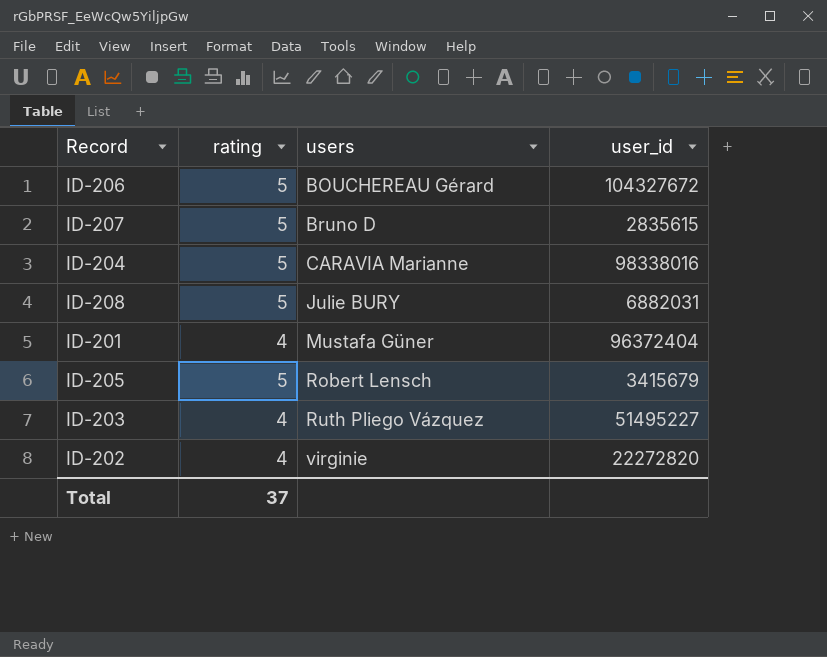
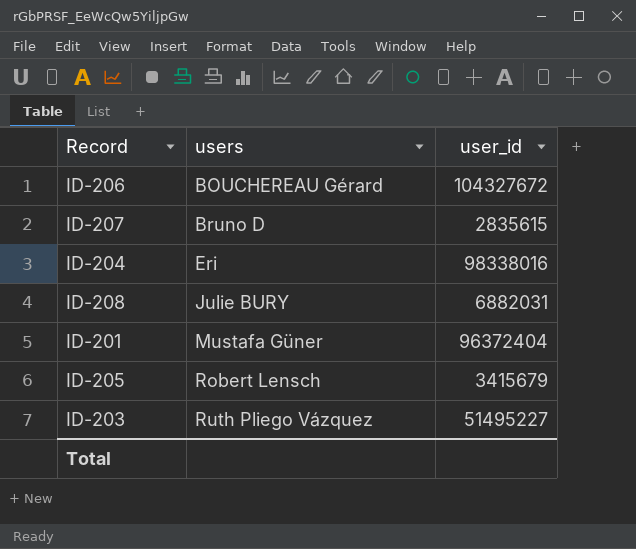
column rating | position: 2 -> none
row ID-202: 4 | virginie | 22272820 -> none
ID-204 | users: CARAVIA Marianne -> Eri

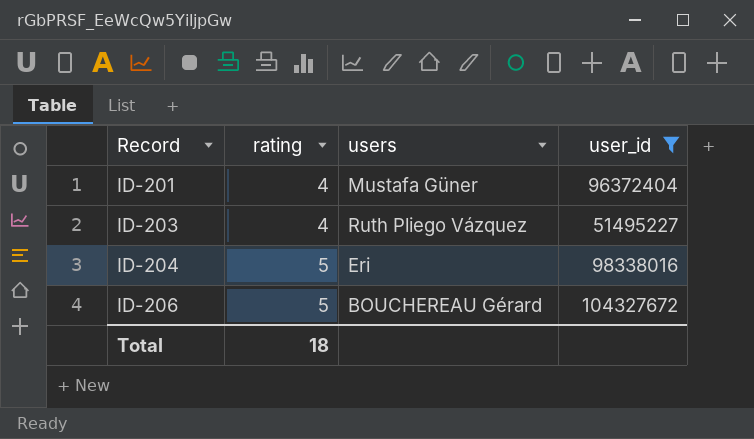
filter: none -> user_id >= 51495227
row order: users ascending -> Record ascending
column rating | position: none -> 2

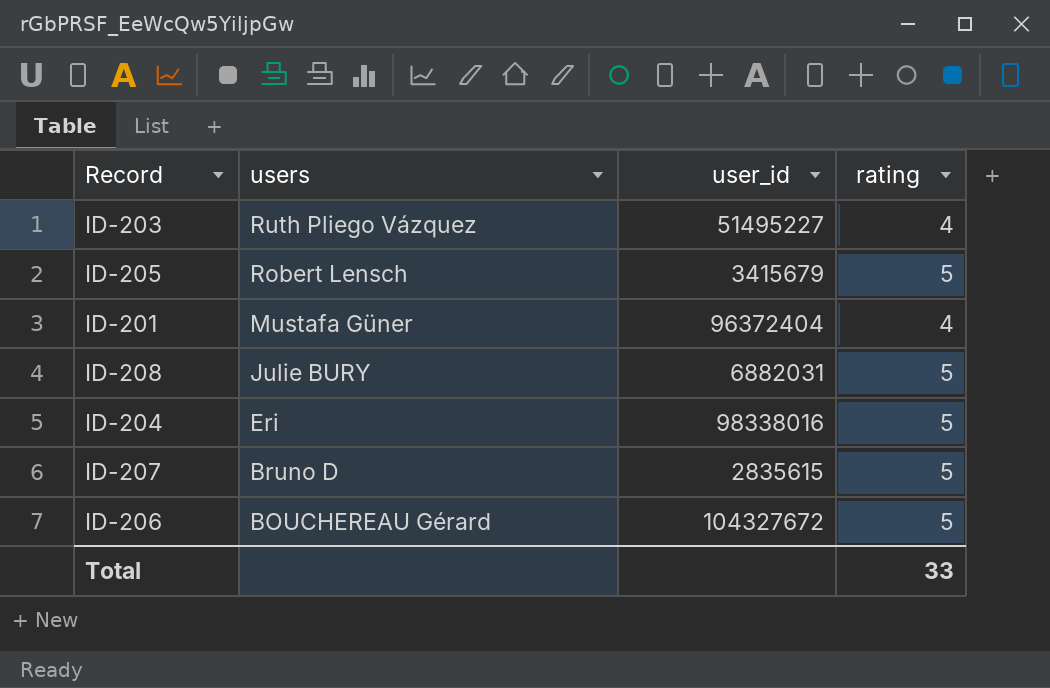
filter: user_id >= 51495227 -> none
row order: Record ascending -> users descending
column rating | position: 2 -> 4
Total | rating: 18 -> 33

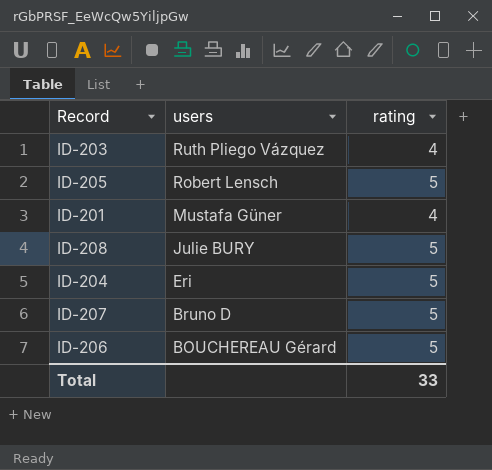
column user_id | position: 3 -> none

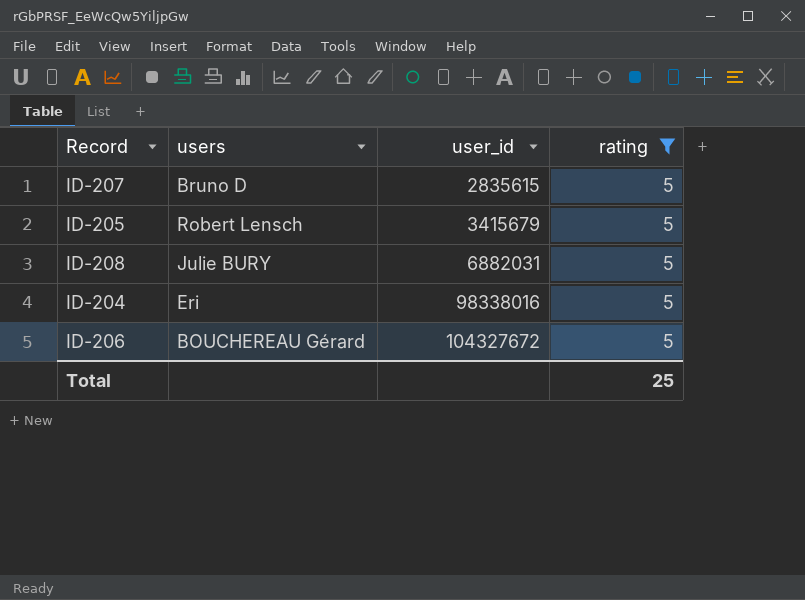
filter: none -> rating = 5
row order: users descending -> user_id ascending
column user_id | position: none -> 3
Total | rating: 33 -> 25

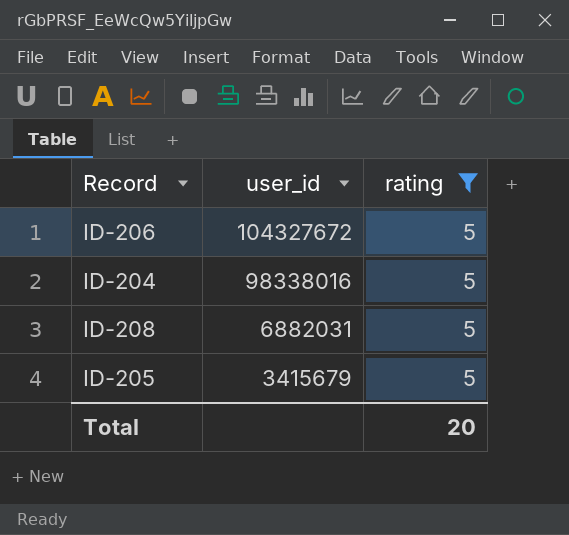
row order: user_id ascending -> user_id descending
column users | position: 2 -> none
row ID-207: Bruno D | 2835615 | 5 -> none
Total | rating: 25 -> 20

